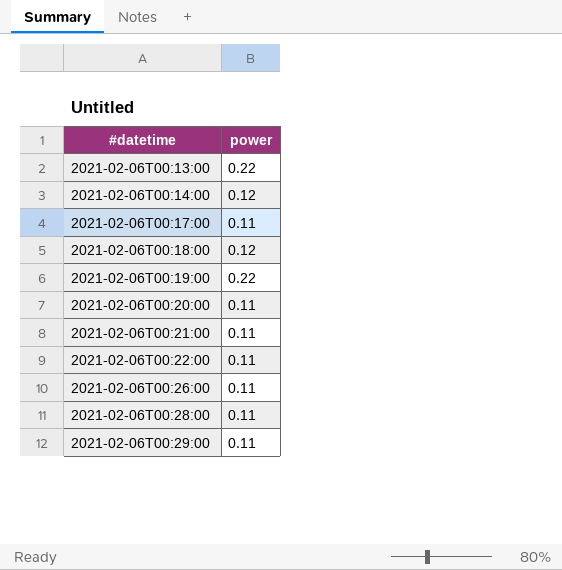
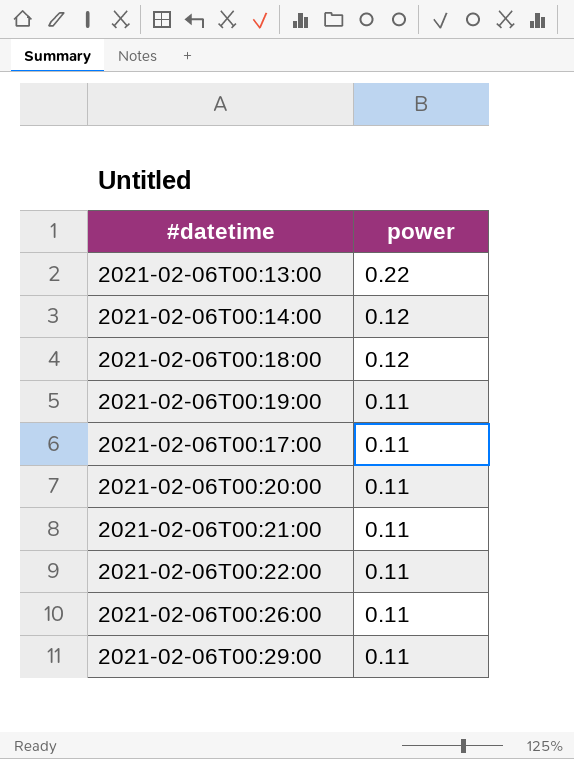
row order: #datetime ascending -> power descending
row 2021-02-06T00:28:00: 0.11 -> none
2021-02-06T00:19:00 | power: 0.22 -> 0.11

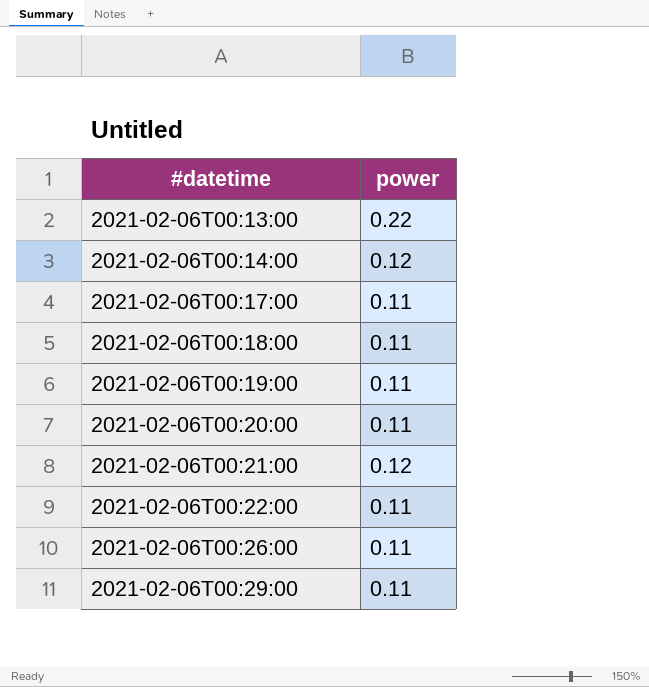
row order: power descending -> #datetime ascending
2021-02-06T00:18:00 | power: 0.12 -> 0.11
2021-02-06T00:21:00 | power: 0.11 -> 0.12

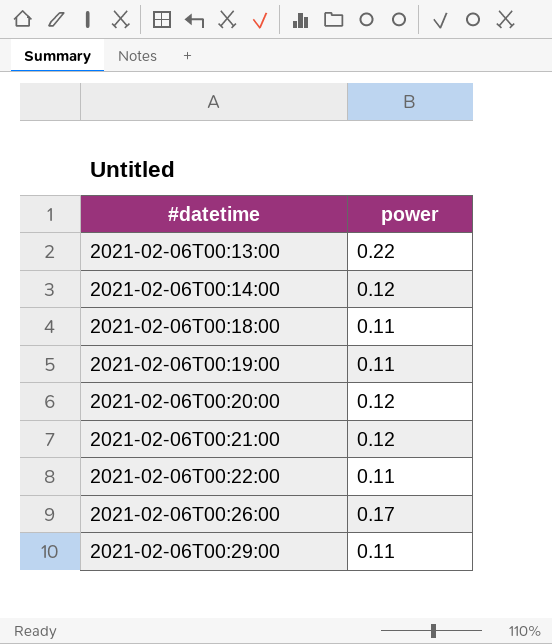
row 2021-02-06T00:17:00: 0.11 -> none
2021-02-06T00:20:00 | power: 0.11 -> 0.12
2021-02-06T00:26:00 | power: 0.11 -> 0.17

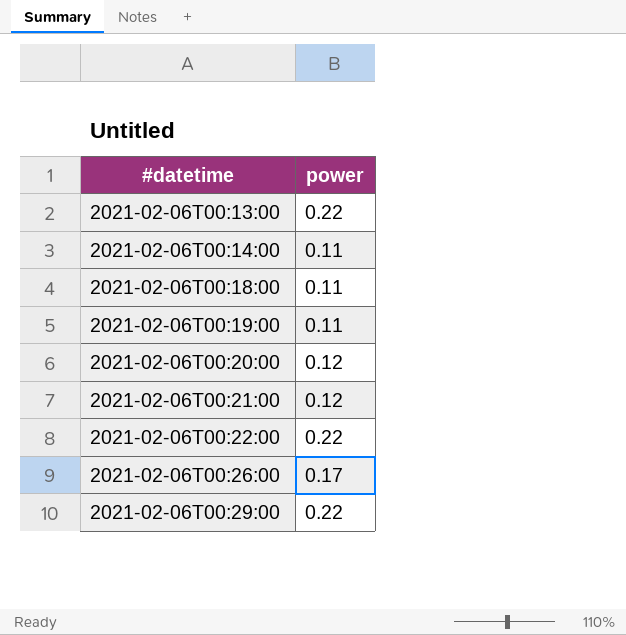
2021-02-06T00:14:00 | power: 0.12 -> 0.11
2021-02-06T00:22:00 | power: 0.11 -> 0.22
2021-02-06T00:29:00 | power: 0.11 -> 0.22

